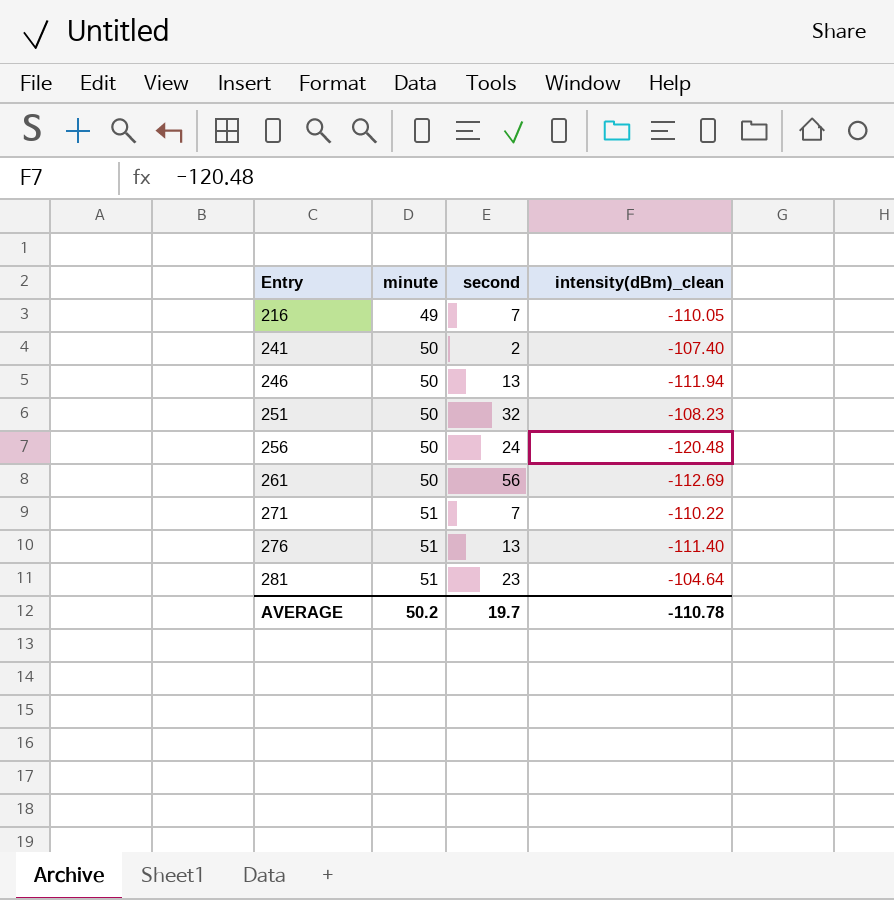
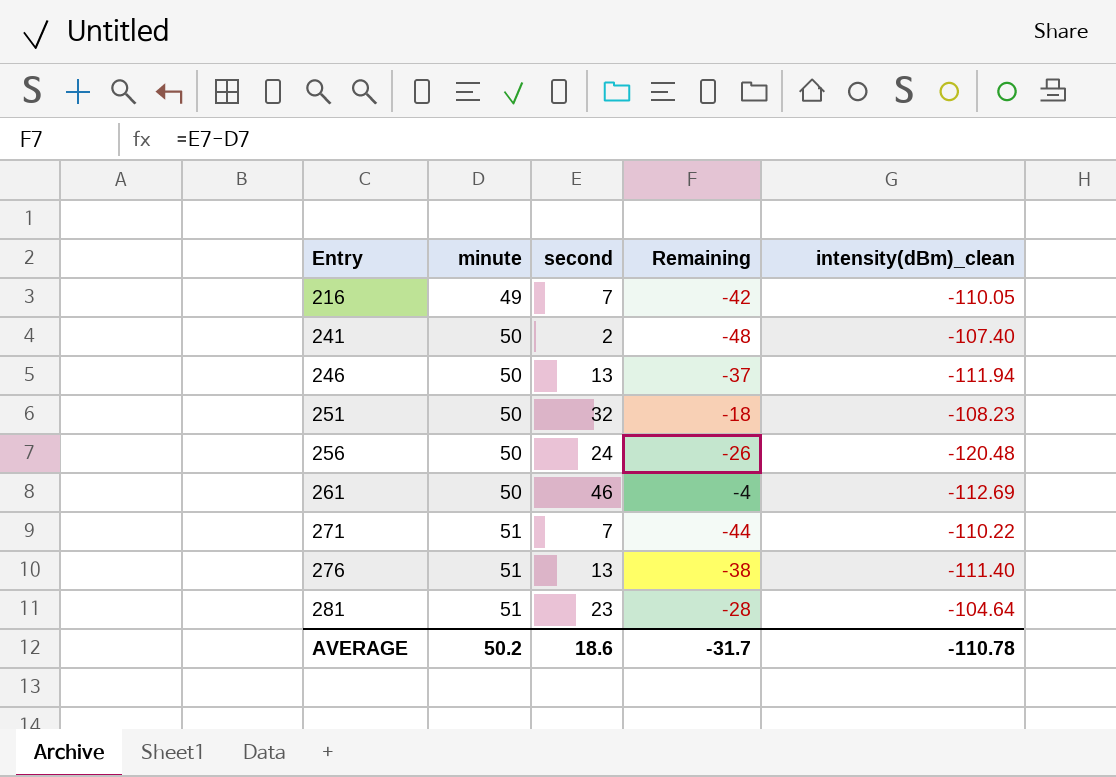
column Remaining | formula: none -> [second] - [minute]
261 | second: 56 -> 46
AVERAGE | second: 19.7 -> 18.6

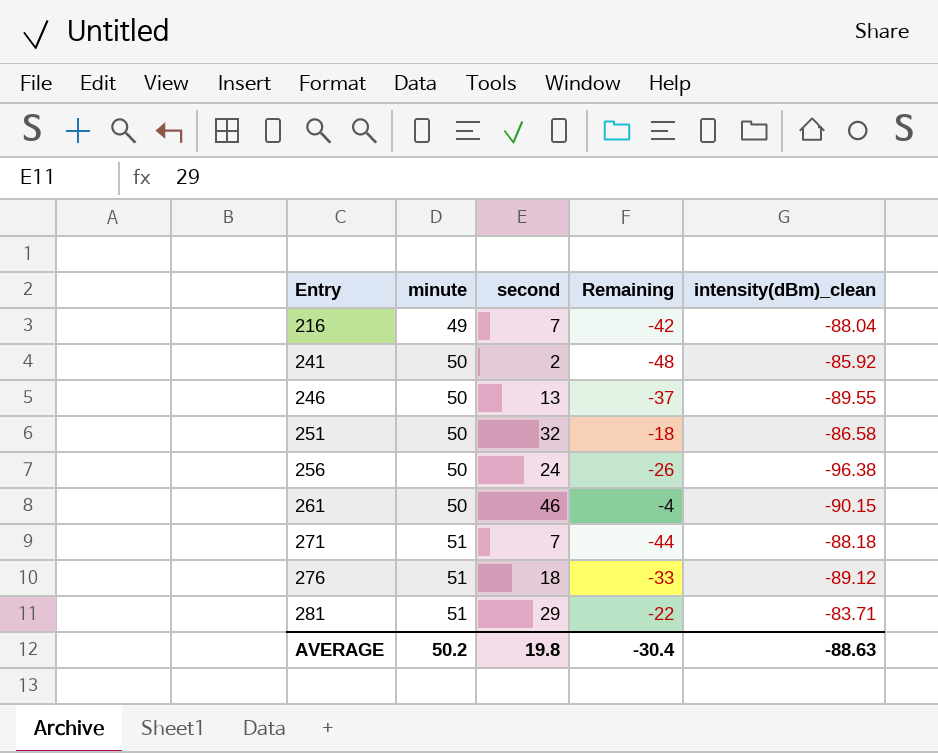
216 | intensity(dBm)_clean: -110.05 -> -88.04
241 | intensity(dBm)_clean: -107.40 -> -85.92
246 | intensity(dBm)_clean: -111.94 -> -89.55
251 | intensity(dBm)_clean: -108.23 -> -86.58
256 | intensity(dBm)_clean: -120.48 -> -96.38
261 | intensity(dBm)_clean: -112.69 -> -90.15
271 | intensity(dBm)_clean: -110.22 -> -88.18
276 | second: 13 -> 18
276 | Remaining: -38 -> -33
276 | intensity(dBm)_clean: -111.40 -> -89.12
281 | second: 23 -> 29
281 | Remaining: -28 -> -22
281 | intensity(dBm)_clean: -104.64 -> -83.71
AVERAGE | second: 18.6 -> 19.8
AVERAGE | Remaining: -31.7 -> -30.4
AVERAGE | intensity(dBm)_clean: -110.78 -> -88.63

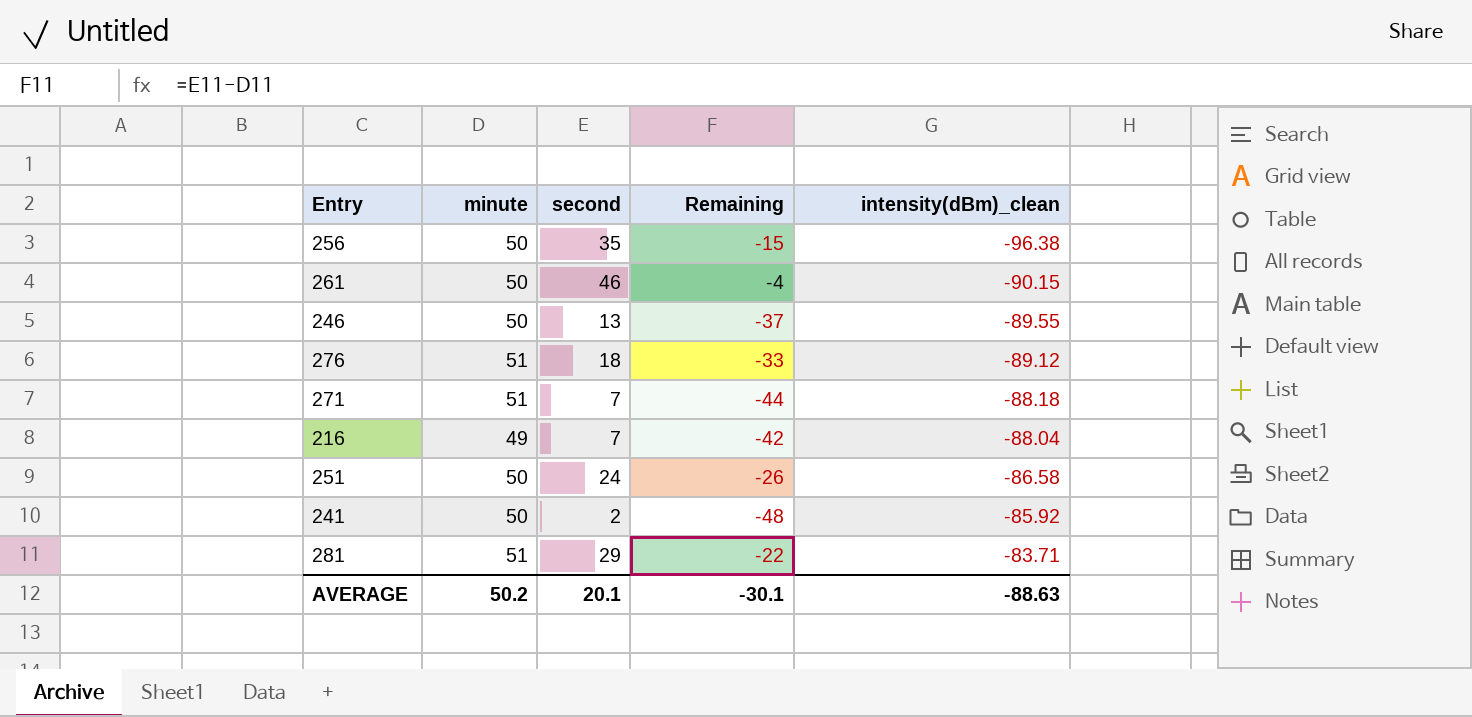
row order: Entry ascending -> intensity(dBm)_clean ascending
256 | second: 24 -> 35
256 | Remaining: -26 -> -15
251 | second: 32 -> 24
251 | Remaining: -18 -> -26
AVERAGE | second: 19.8 -> 20.1
AVERAGE | Remaining: -30.4 -> -30.1

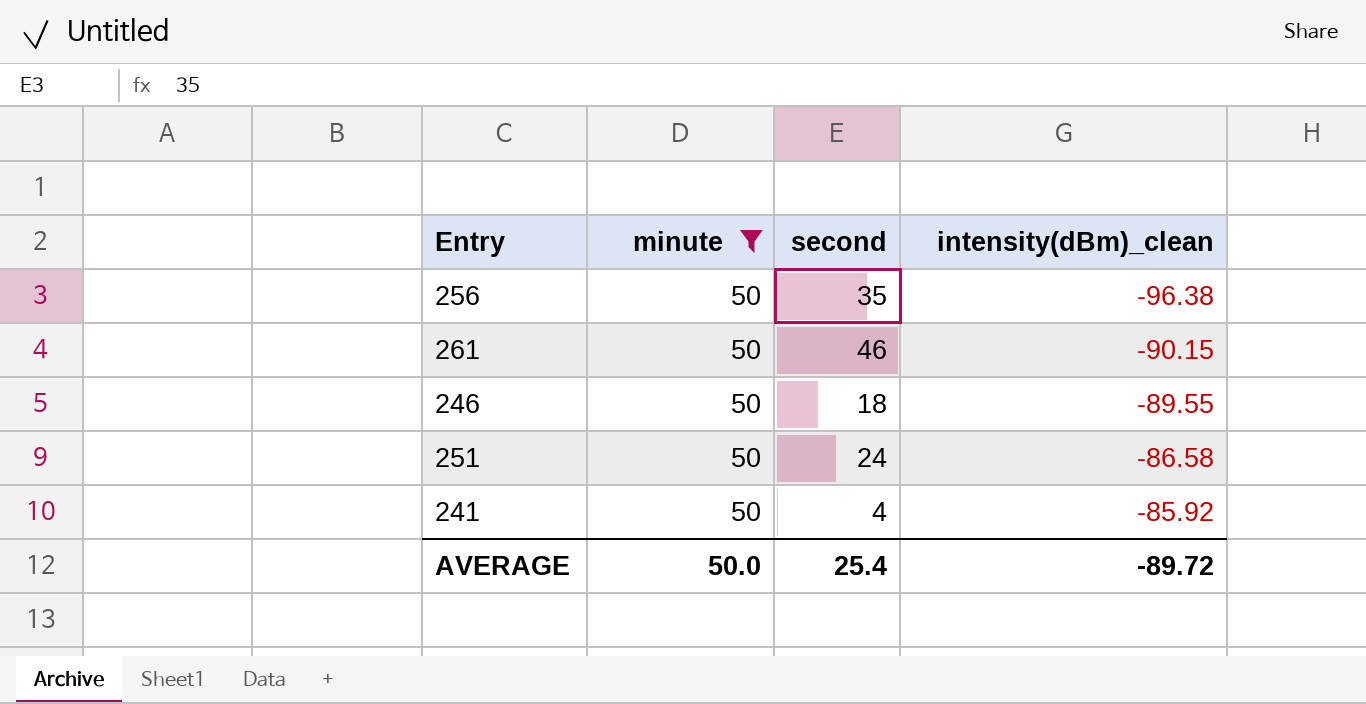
filter: none -> minute = 50
column Remaining | formula: [second] - [minute] -> none
246 | second: 13 -> 18
241 | second: 2 -> 4
AVERAGE | minute: 50.2 -> 50.0
AVERAGE | second: 20.1 -> 25.4
AVERAGE | intensity(dBm)_clean: -88.63 -> -89.72

